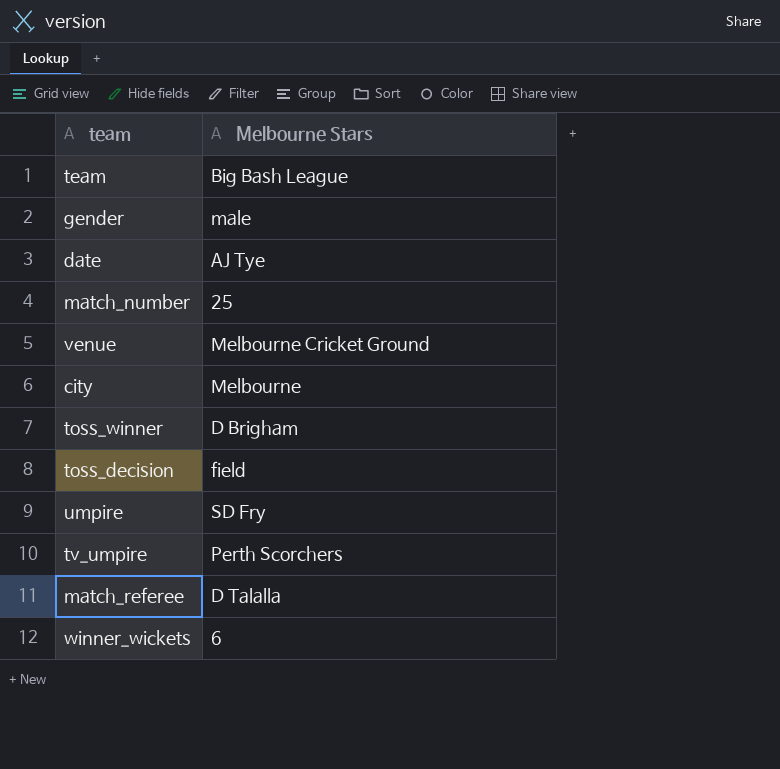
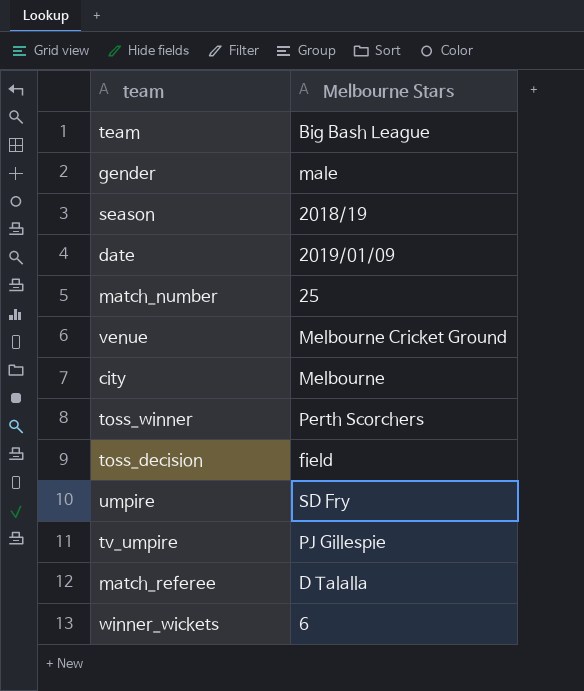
row season: none -> 2018/19
date | Melbourne Stars: AJ Tye -> 2019/01/09
toss_winner | Melbourne Stars: D Brigham -> Perth Scorchers
tv_umpire | Melbourne Stars: Perth Scorchers -> PJ Gillespie

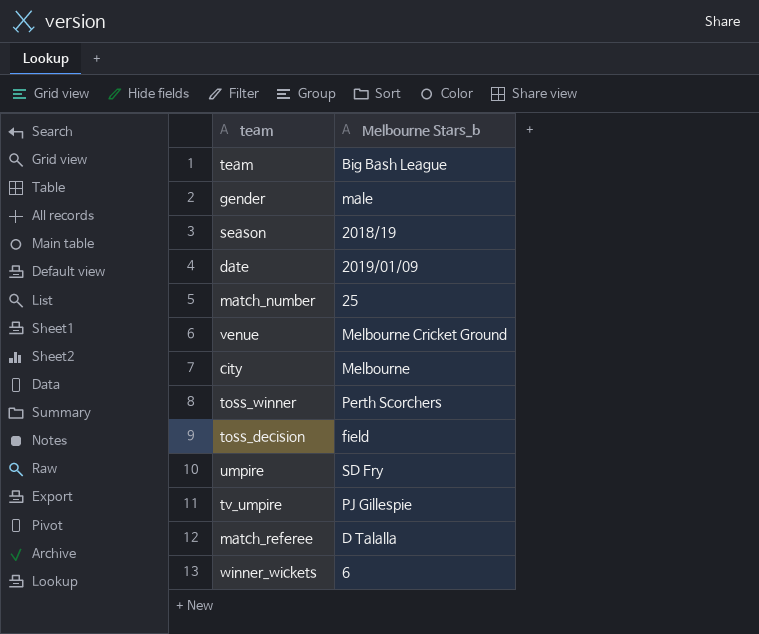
column name: Melbourne Stars -> Melbourne Stars_b

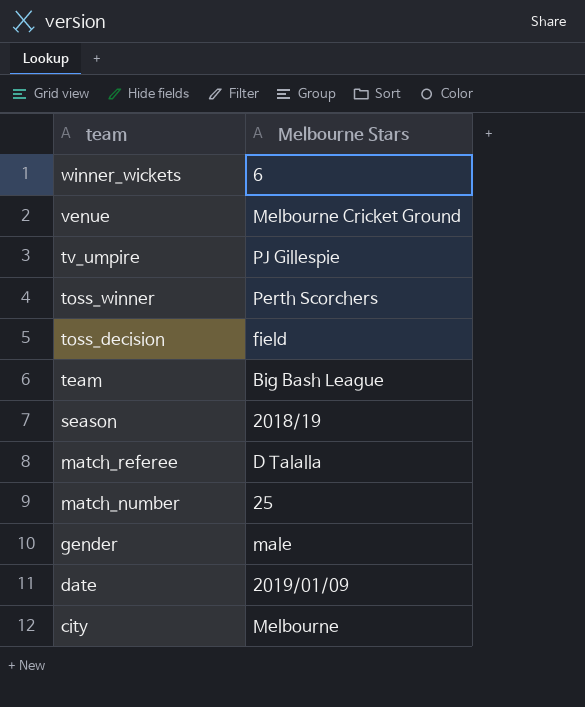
row order: none -> team descending
column name: Melbourne Stars_b -> Melbourne Stars
row umpire: SD Fry -> none

